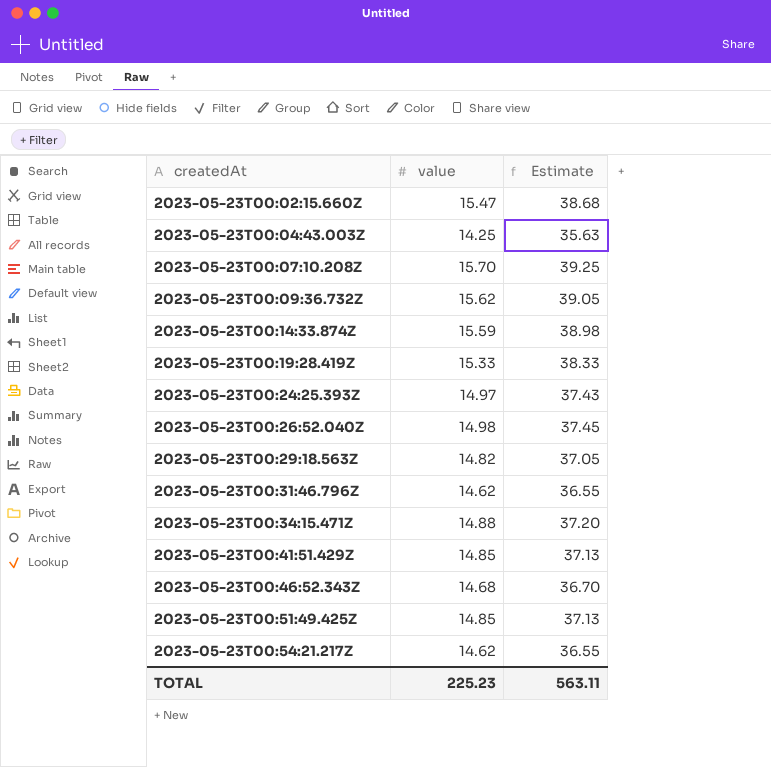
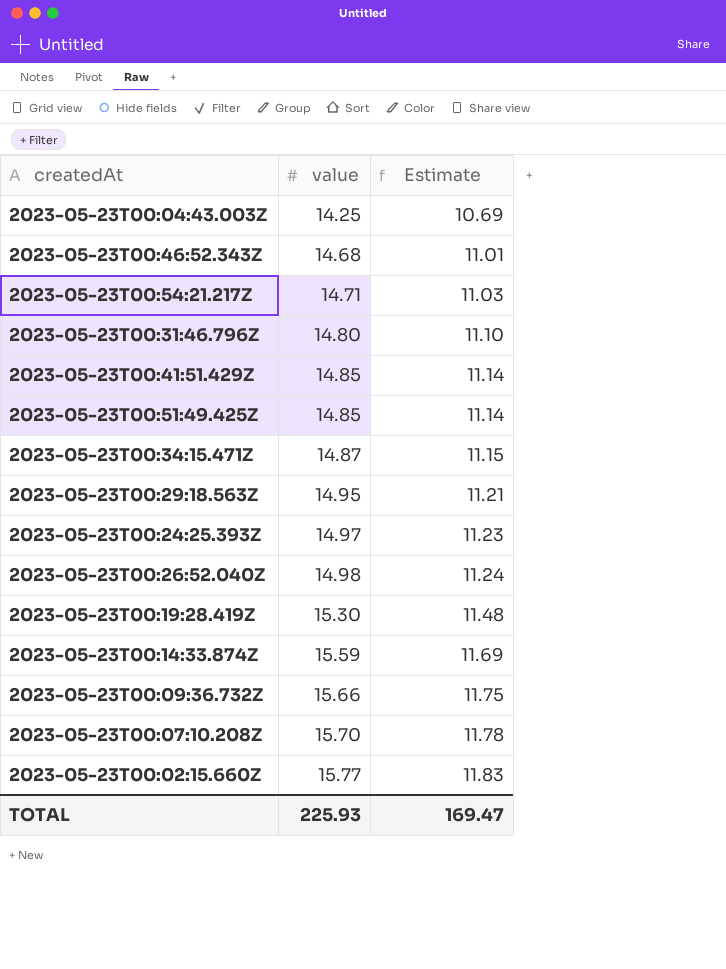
row order: createdAt ascending -> value ascending
column Estimate | formula: [value] * 2.5 -> [value] * 0.75
2023-05-23T00:54:21.217Z | value: 14.62 -> 14.71
2023-05-23T00:31:46.796Z | value: 14.62 -> 14.80
2023-05-23T00:34:15.471Z | value: 14.88 -> 14.87
2023-05-23T00:29:18.563Z | value: 14.82 -> 14.95
2023-05-23T00:19:28.419Z | value: 15.33 -> 15.30
2023-05-23T00:09:36.732Z | value: 15.62 -> 15.66
2023-05-23T00:02:15.660Z | value: 15.47 -> 15.77
TOTAL | value: 225.23 -> 225.93
TOTAL | Estimate: 563.11 -> 169.47

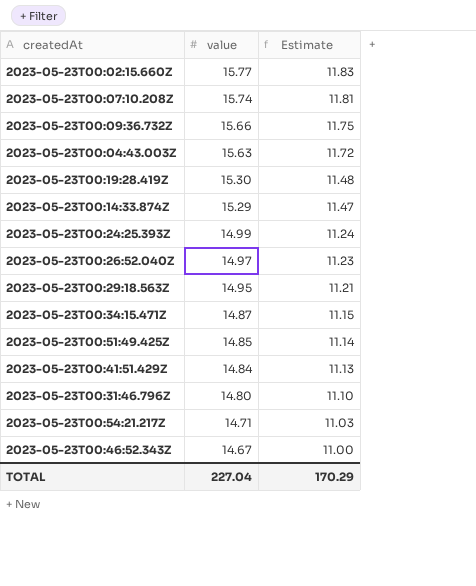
row order: value ascending -> value descending
2023-05-23T00:07:10.208Z | value: 15.70 -> 15.74
2023-05-23T00:07:10.208Z | Estimate: 11.78 -> 11.81
2023-05-23T00:04:43.003Z | value: 14.25 -> 15.63
2023-05-23T00:04:43.003Z | Estimate: 10.69 -> 11.72
2023-05-23T00:14:33.874Z | value: 15.59 -> 15.29
2023-05-23T00:14:33.874Z | Estimate: 11.69 -> 11.47
2023-05-23T00:24:25.393Z | value: 14.97 -> 14.99
2023-05-23T00:24:25.393Z | Estimate: 11.23 -> 11.24
2023-05-23T00:26:52.040Z | value: 14.98 -> 14.97
2023-05-23T00:26:52.040Z | Estimate: 11.24 -> 11.23
2023-05-23T00:41:51.429Z | value: 14.85 -> 14.84
2023-05-23T00:41:51.429Z | Estimate: 11.14 -> 11.13
2023-05-23T00:46:52.343Z | value: 14.68 -> 14.67
2023-05-23T00:46:52.343Z | Estimate: 11.01 -> 11.00
TOTAL | value: 225.93 -> 227.04
TOTAL | Estimate: 169.47 -> 170.29

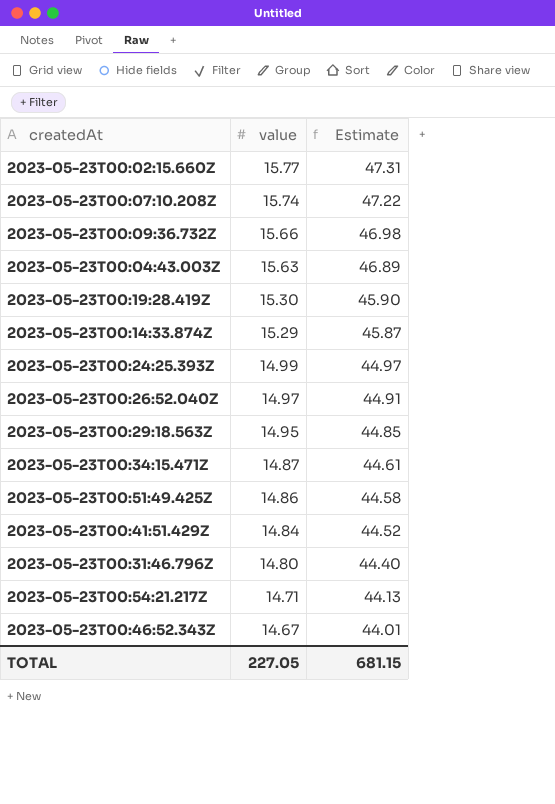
column Estimate | formula: [value] * 0.75 -> [value] * 3
2023-05-23T00:51:49.425Z | value: 14.85 -> 14.86
TOTAL | value: 227.04 -> 227.05
TOTAL | Estimate: 170.29 -> 681.15

